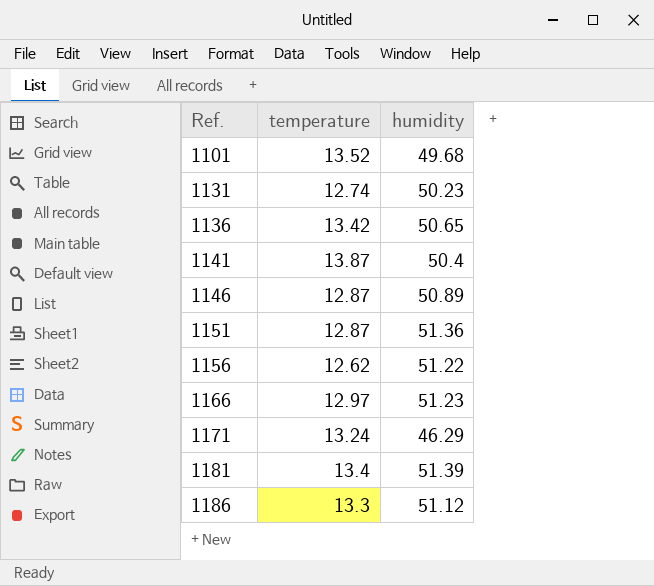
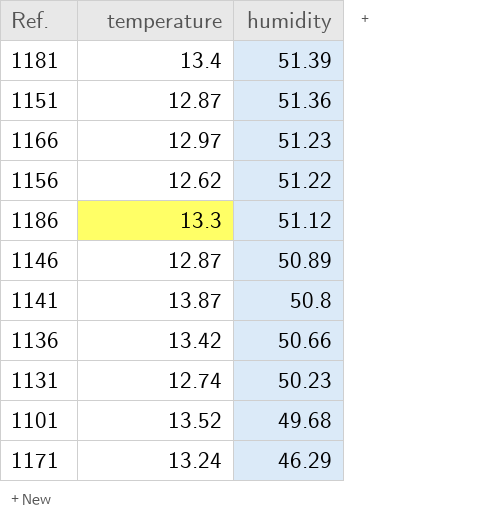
row order: Ref. ascending -> humidity descending
1141 | humidity: 50.4 -> 50.8
1136 | humidity: 50.65 -> 50.66

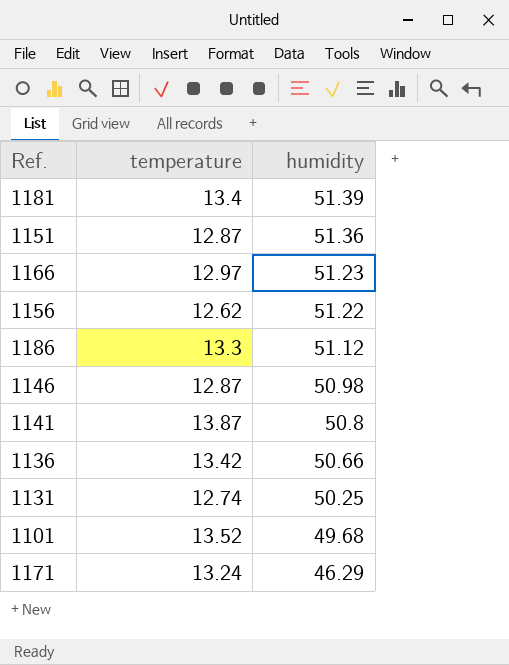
1146 | humidity: 50.89 -> 50.98
1131 | humidity: 50.23 -> 50.25

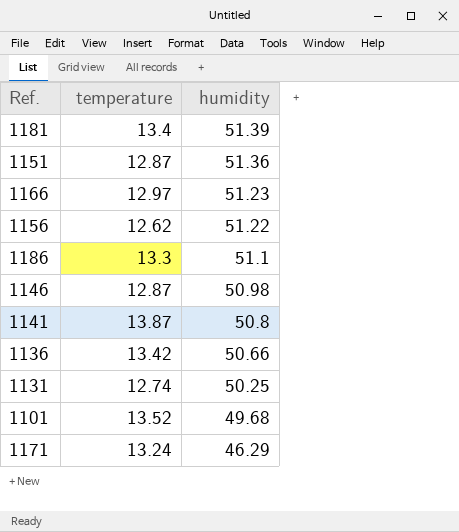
1186 | humidity: 51.12 -> 51.1

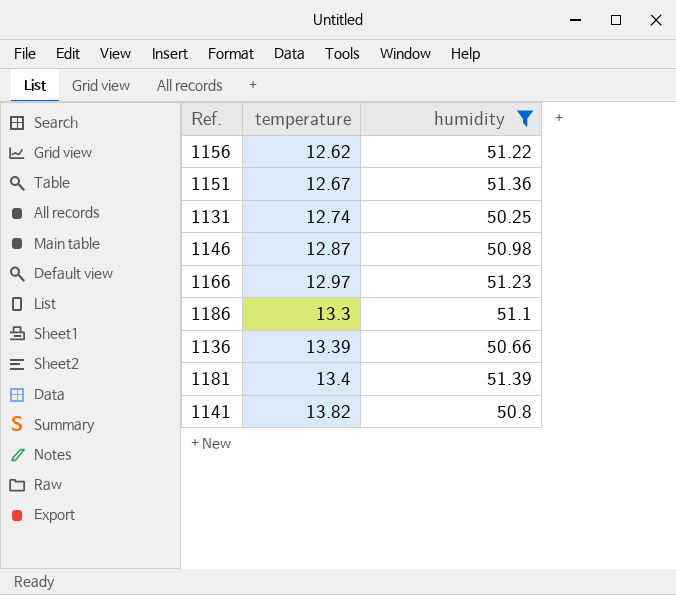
filter: none -> humidity >= 50.25
row order: humidity descending -> temperature ascending
1151 | temperature: 12.87 -> 12.67
1136 | temperature: 13.42 -> 13.39
1141 | temperature: 13.87 -> 13.82

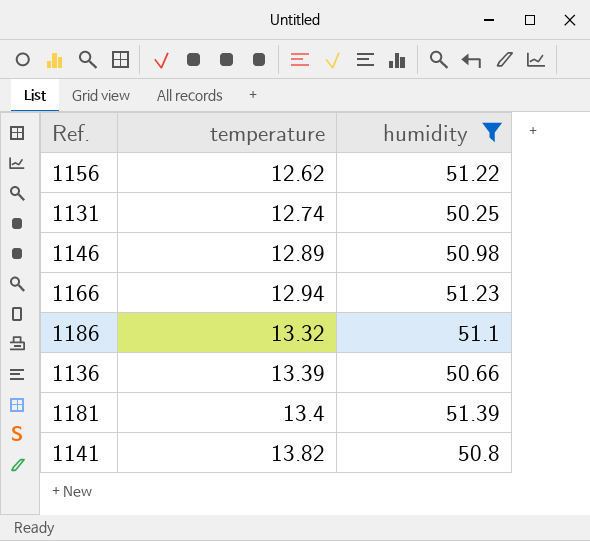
row 1151: 12.67 | 51.36 -> none
1146 | temperature: 12.87 -> 12.89
1166 | temperature: 12.97 -> 12.94
1186 | temperature: 13.3 -> 13.32

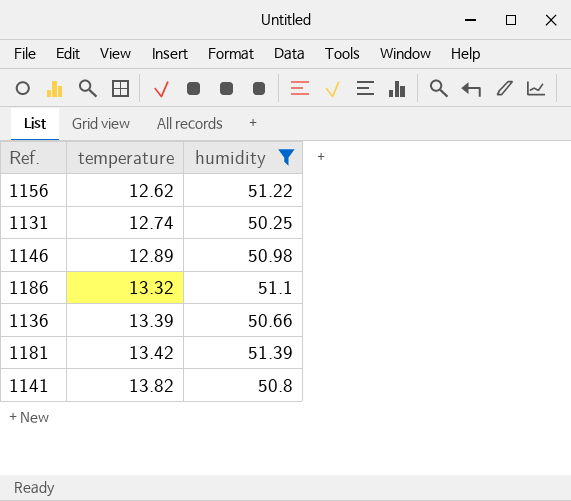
row 1166: 12.94 | 51.23 -> none
1181 | temperature: 13.4 -> 13.42

